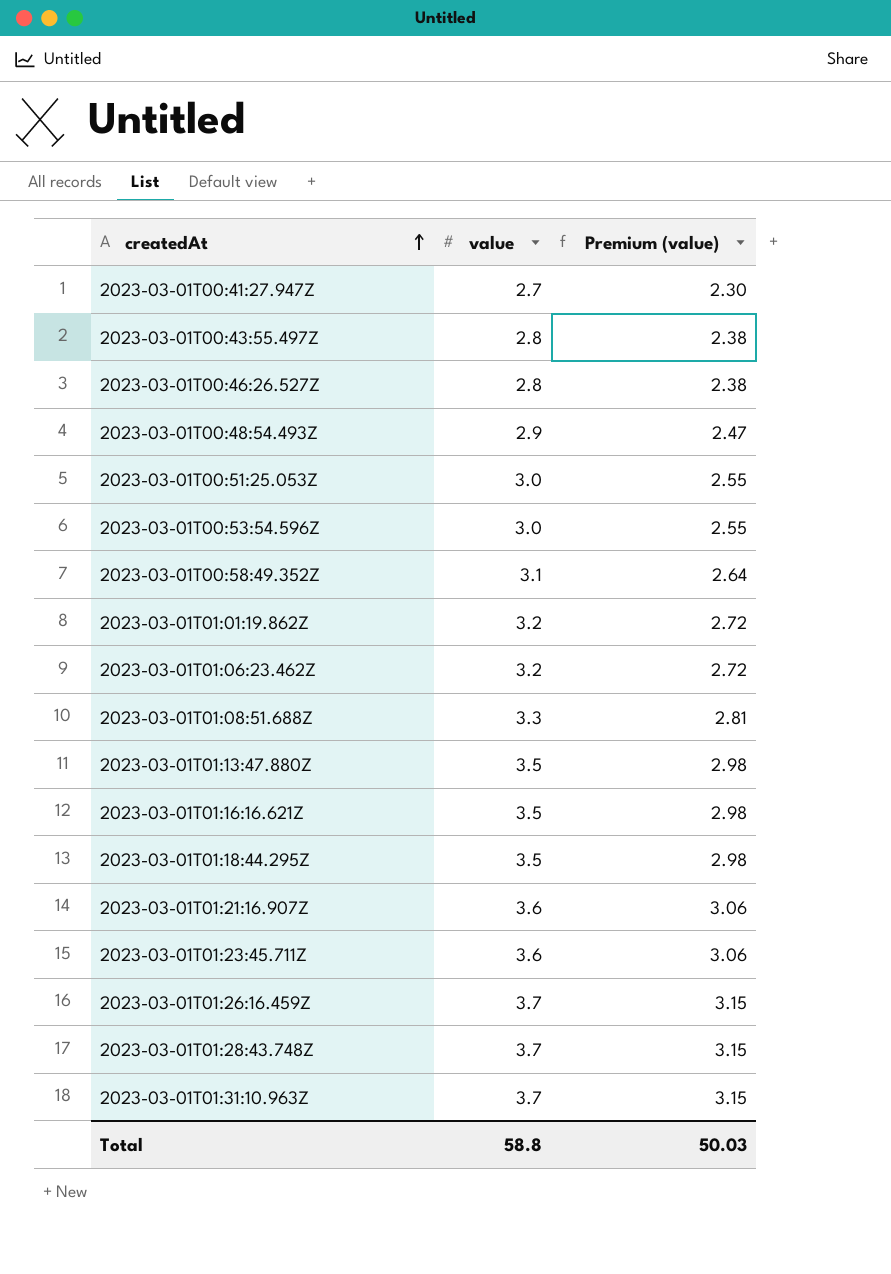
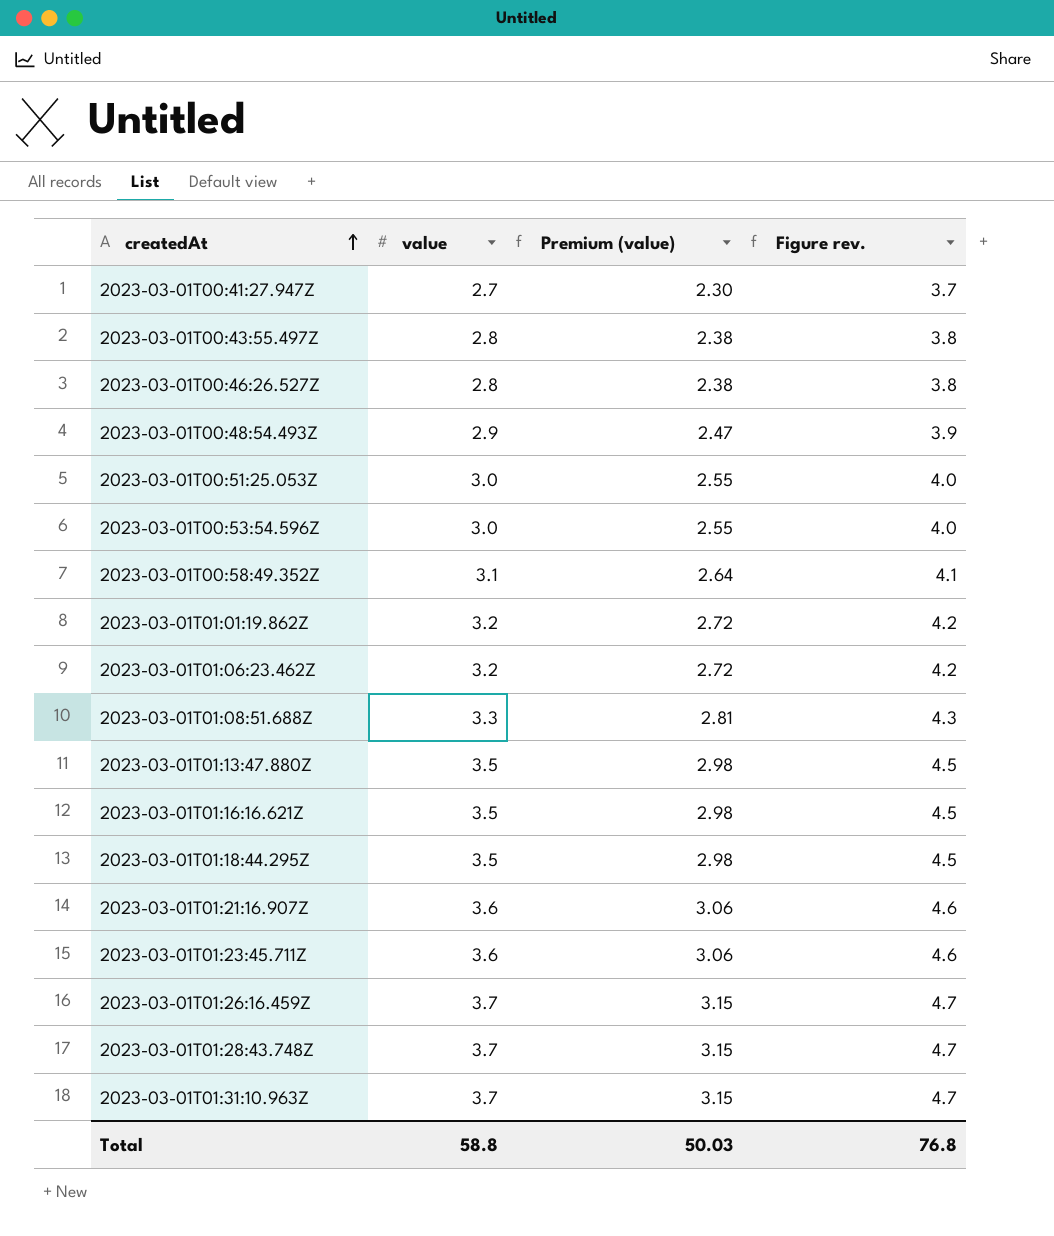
column Figure rev. | formula: none -> [value] + 1

